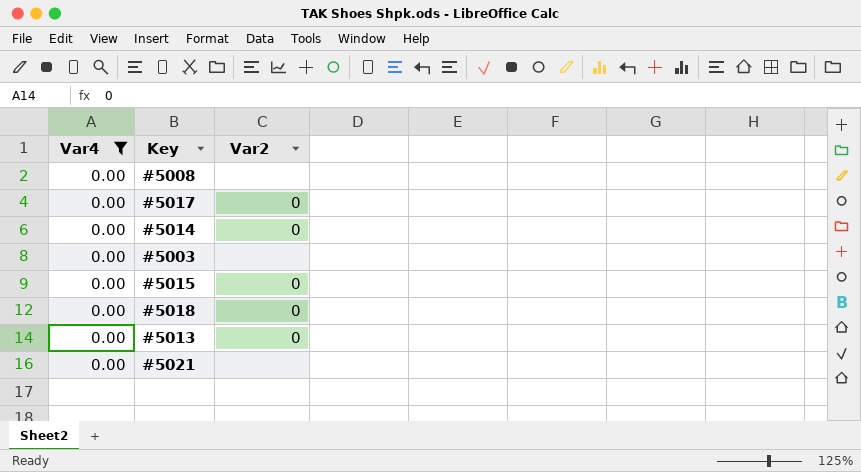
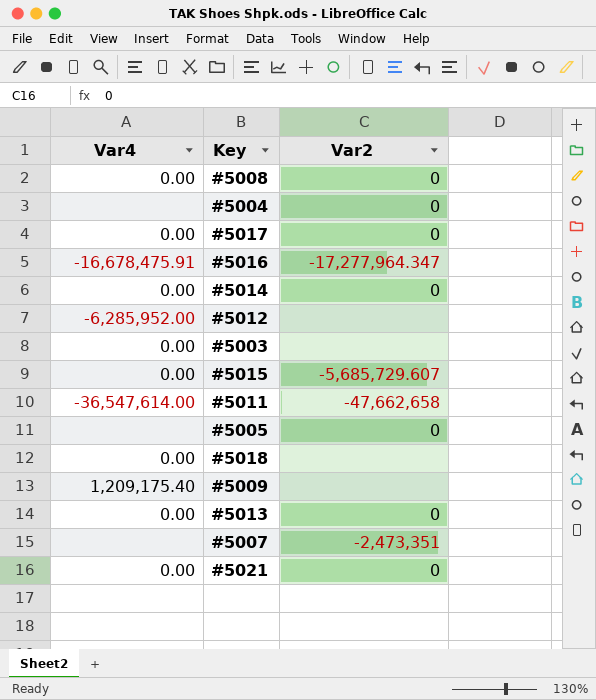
filter: Var4 = 0.00 -> none
#5008 | Var2: none -> 0
#5015 | Var2: 0 -> -5,685,729.607
#5018 | Var2: 0 -> none
#5021 | Var2: none -> 0

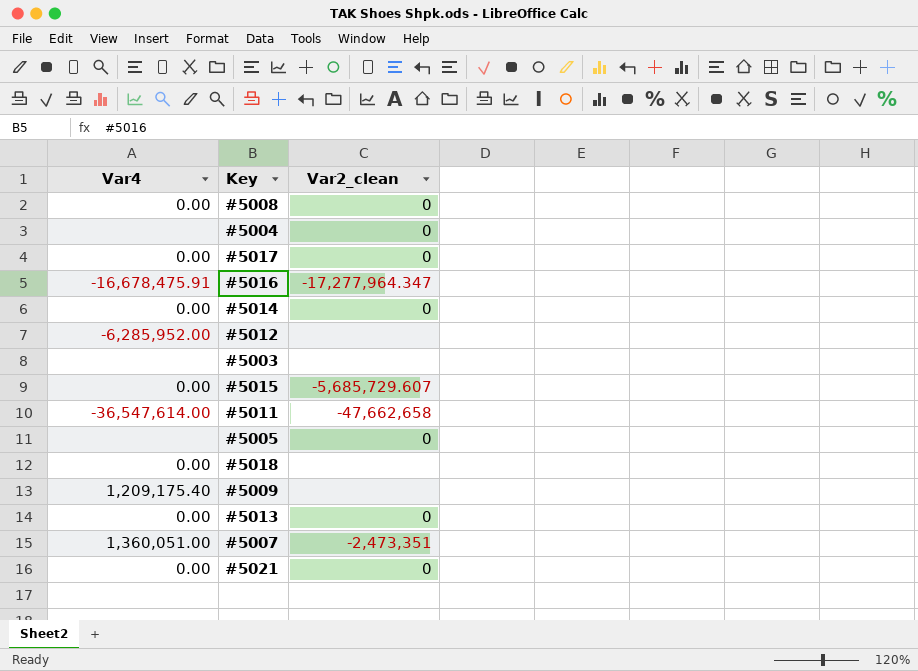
column name: Var2 -> Var2_clean
#5003 | Var4: 0.00 -> none
#5007 | Var4: none -> 1,360,051.00

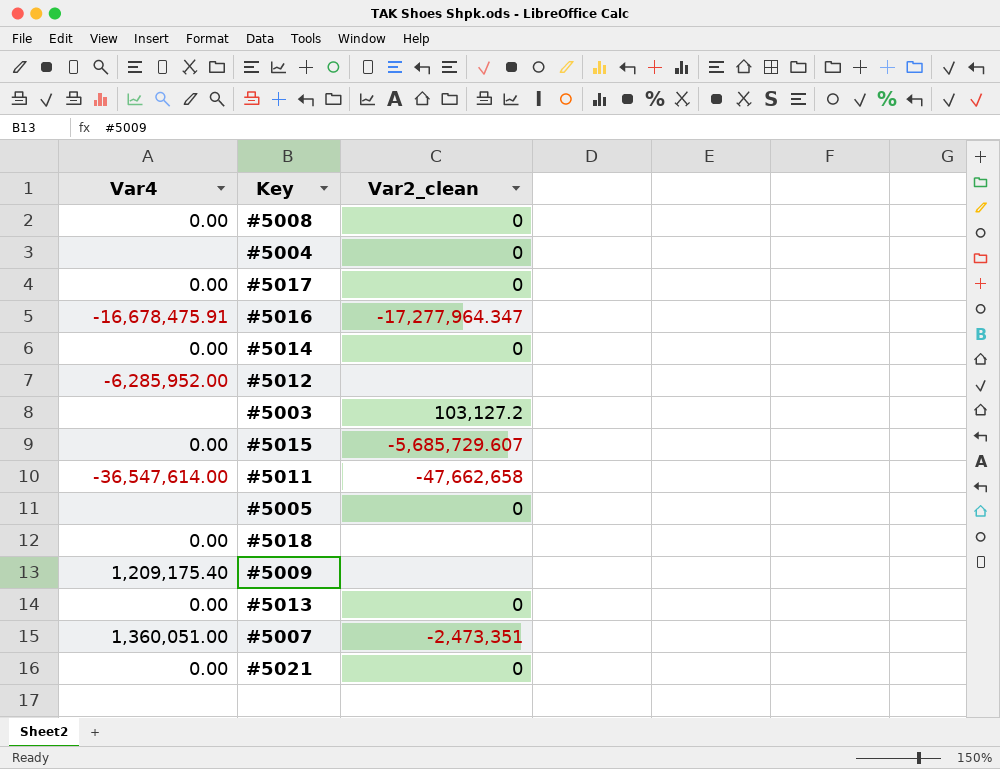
#5003 | Var2_clean: none -> 103,127.2

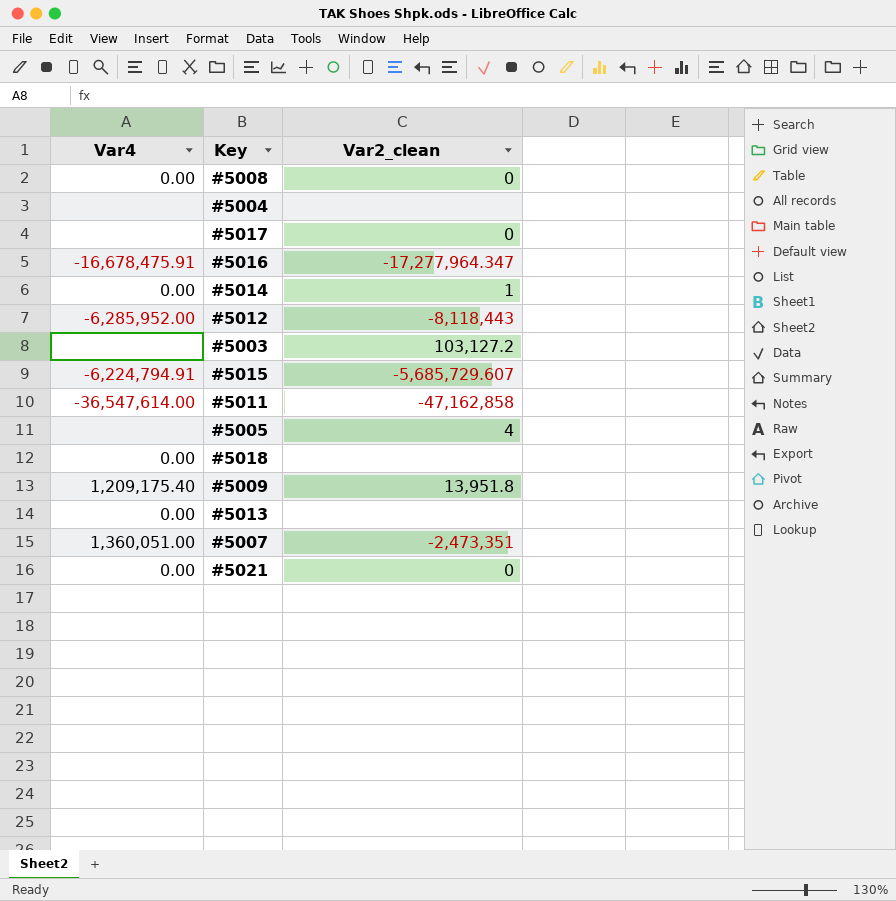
#5004 | Var2_clean: 0 -> none
#5017 | Var4: 0.00 -> none
#5014 | Var2_clean: 0 -> 1
#5012 | Var2_clean: none -> -8,118,443
#5015 | Var4: 0.00 -> -6,224,794.91
#5011 | Var2_clean: -47,662,658 -> -47,162,858
#5005 | Var2_clean: 0 -> 4
#5009 | Var2_clean: none -> 13,951.8
#5013 | Var2_clean: 0 -> none

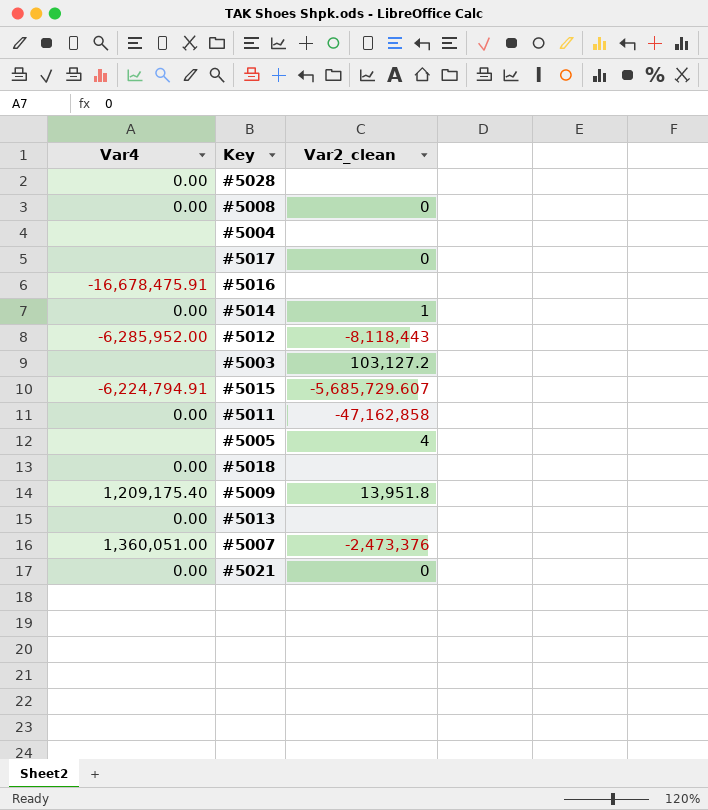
row #5028: none -> 0.00 | none
#5016 | Var2_clean: -17,277,964.347 -> none
#5011 | Var4: -36,547,614.00 -> 0.00
#5007 | Var2_clean: -2,473,351 -> -2,473,376

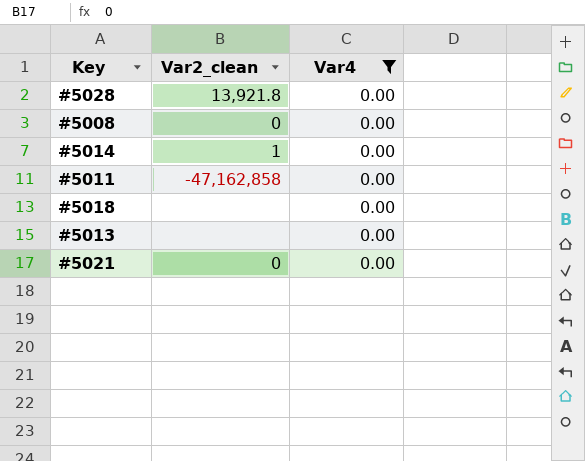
filter: none -> Var4 = 0.00
column Var4 | position: 1 -> 3
#5028 | Var2_clean: none -> 13,921.8

